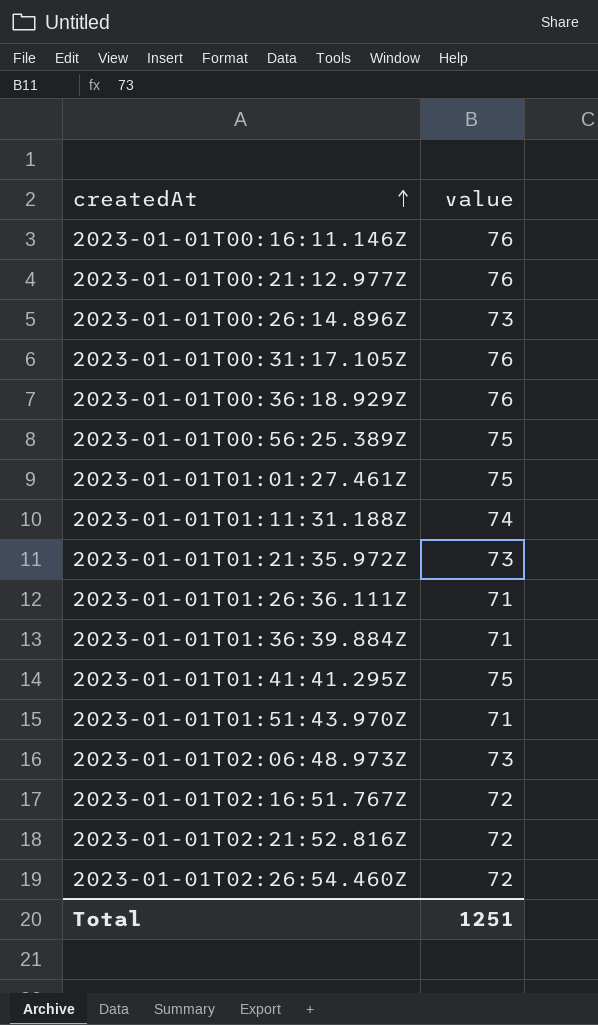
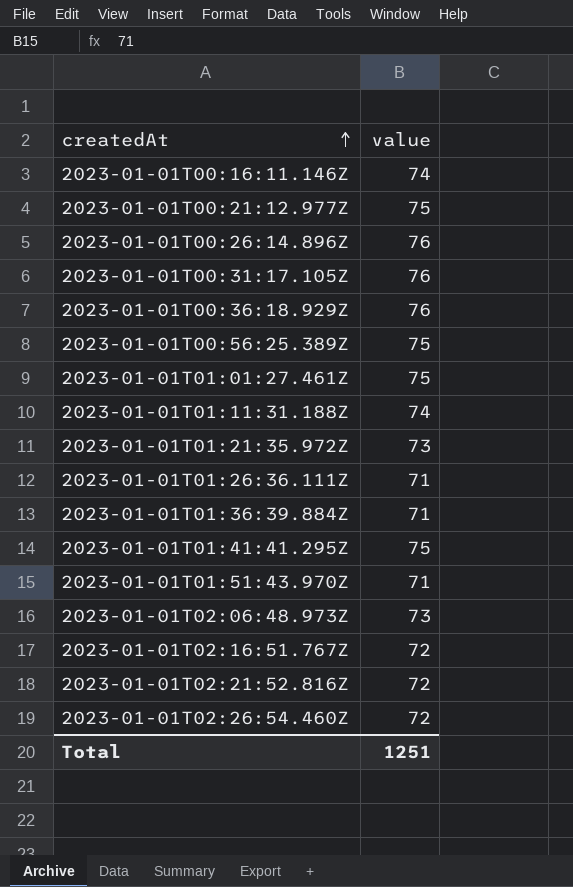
2023-01-01T00:16:11.146Z | value: 76 -> 74
2023-01-01T00:21:12.977Z | value: 76 -> 75
2023-01-01T00:26:14.896Z | value: 73 -> 76

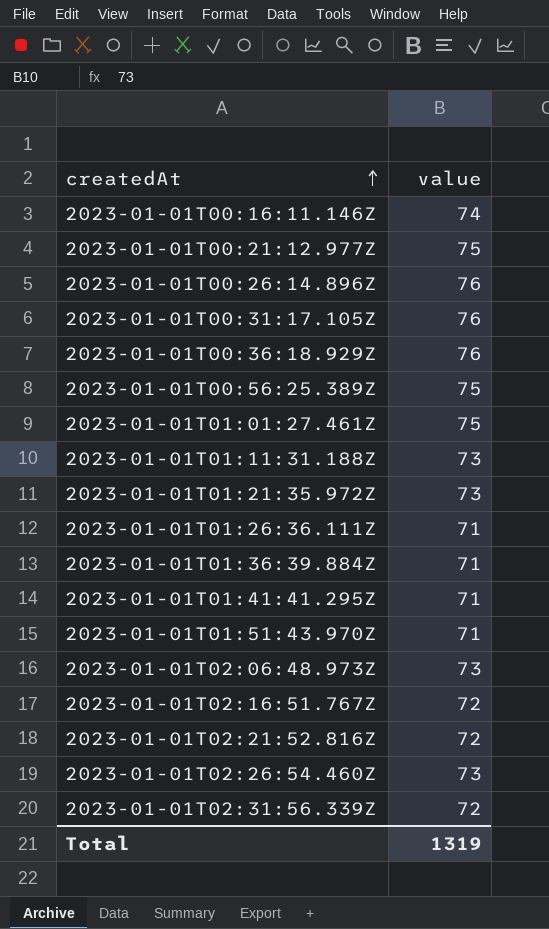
2023-01-01T01:11:31.188Z | value: 74 -> 73
2023-01-01T01:41:41.295Z | value: 75 -> 71
2023-01-01T02:26:54.460Z | value: 72 -> 73
row 2023-01-01T02:31:56.339Z: none -> 72
Total | value: 1251 -> 1319

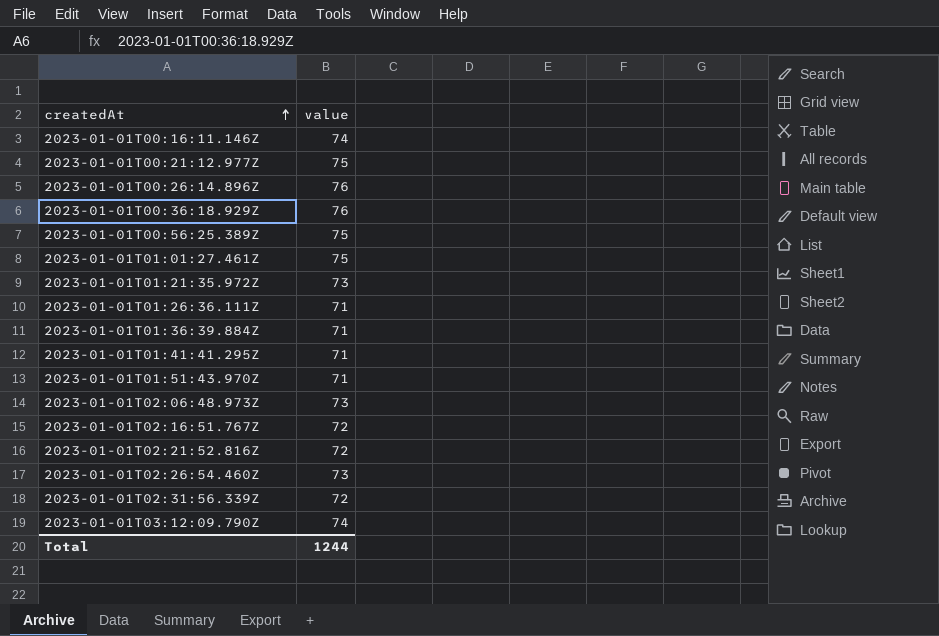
row 2023-01-01T00:31:17.105Z: 76 -> none
row 2023-01-01T01:11:31.188Z: 73 -> none
row 2023-01-01T03:12:09.790Z: none -> 74
Total | value: 1319 -> 1244

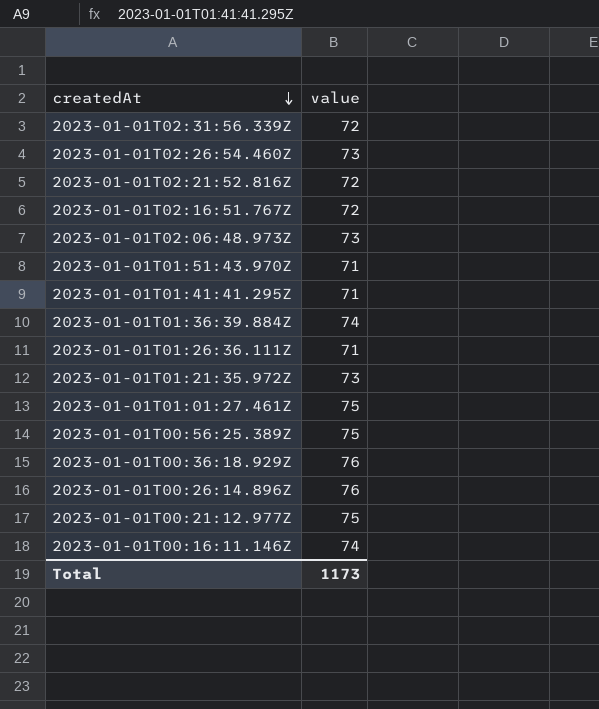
row order: createdAt ascending -> createdAt descending
row 2023-01-01T03:12:09.790Z: 74 -> none
2023-01-01T01:36:39.884Z | value: 71 -> 74
Total | value: 1244 -> 1173

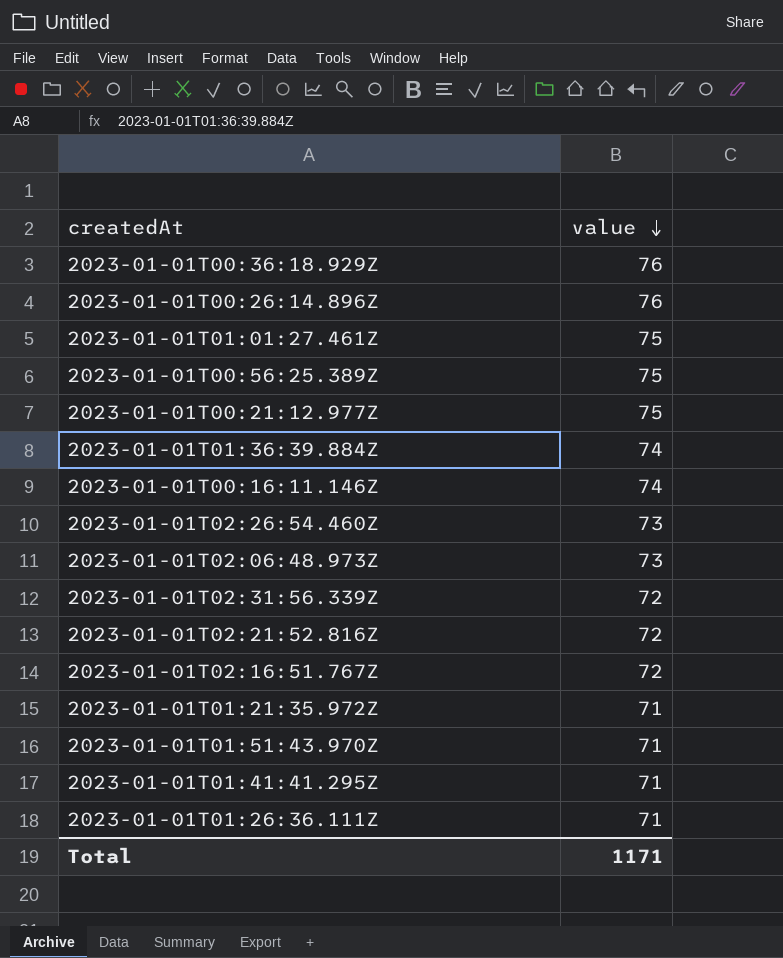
row order: createdAt descending -> value descending
2023-01-01T01:21:35.972Z | value: 73 -> 71
Total | value: 1173 -> 1171

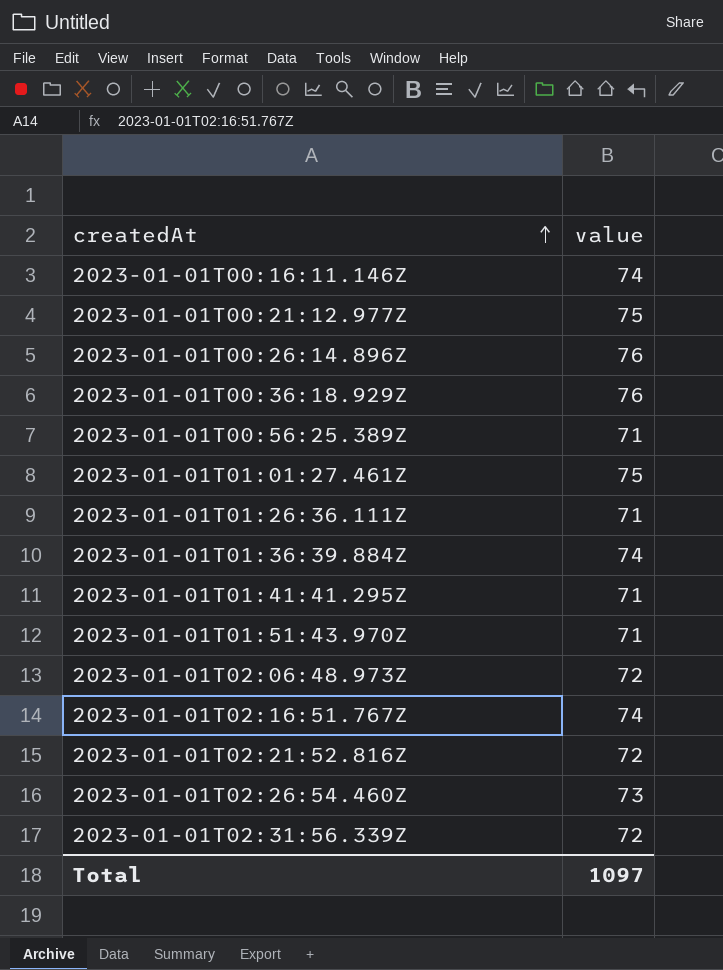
row order: value descending -> createdAt ascending
row 2023-01-01T01:21:35.972Z: 71 -> none
2023-01-01T00:56:25.389Z | value: 75 -> 71
2023-01-01T02:06:48.973Z | value: 73 -> 72
2023-01-01T02:16:51.767Z | value: 72 -> 74
Total | value: 1171 -> 1097

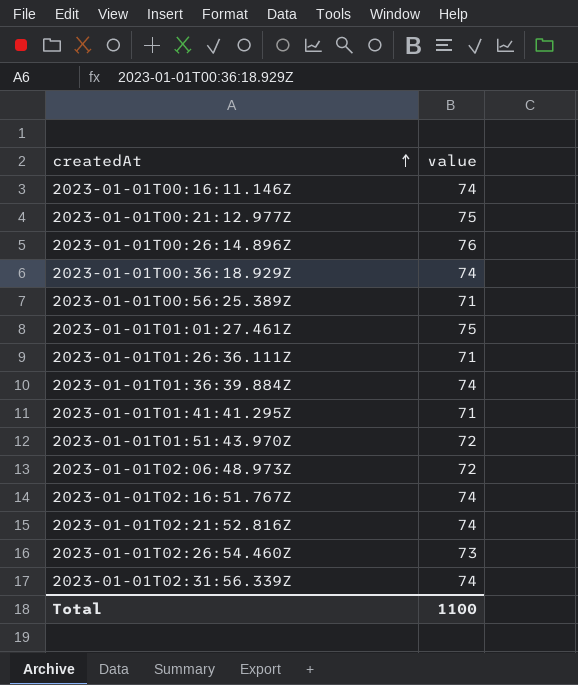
2023-01-01T00:36:18.929Z | value: 76 -> 74
2023-01-01T01:51:43.970Z | value: 71 -> 72
2023-01-01T02:21:52.816Z | value: 72 -> 74
2023-01-01T02:31:56.339Z | value: 72 -> 74
Total | value: 1097 -> 1100

